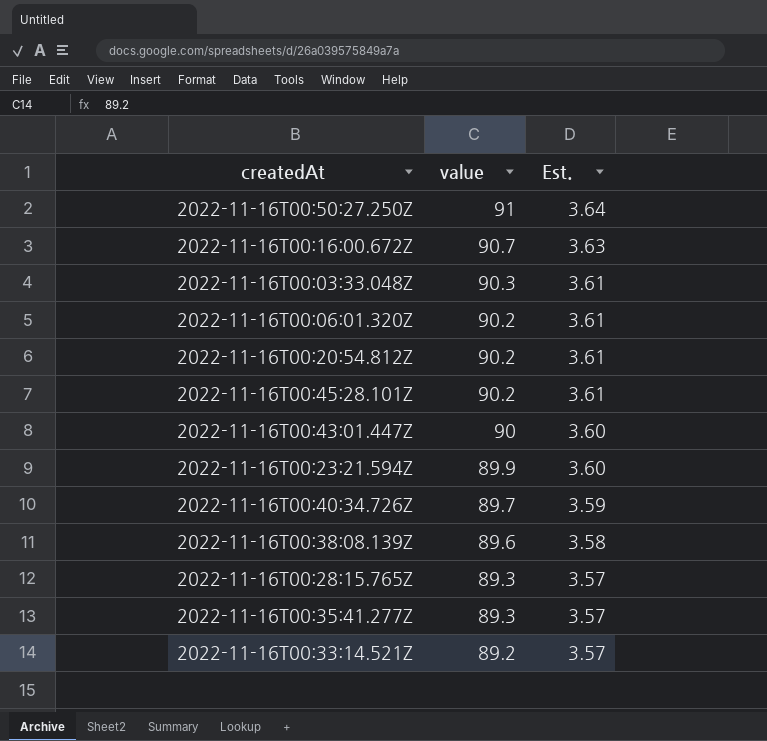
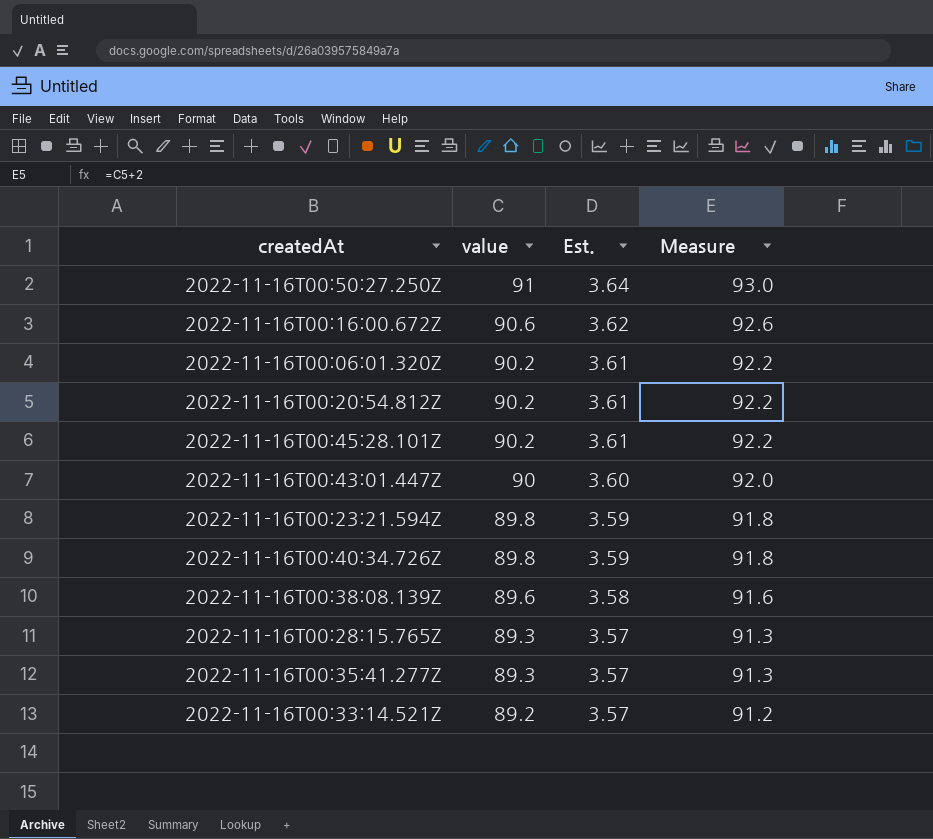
column Measure | formula: none -> [value] + 2
row 2022-11-16T00:03:33.048Z: 90.3 | 3.61 -> none
2022-11-16T00:16:00.672Z | value: 90.7 -> 90.6
2022-11-16T00:16:00.672Z | Est.: 3.63 -> 3.62
2022-11-16T00:23:21.594Z | value: 89.9 -> 89.8
2022-11-16T00:23:21.594Z | Est.: 3.60 -> 3.59
2022-11-16T00:40:34.726Z | value: 89.7 -> 89.8

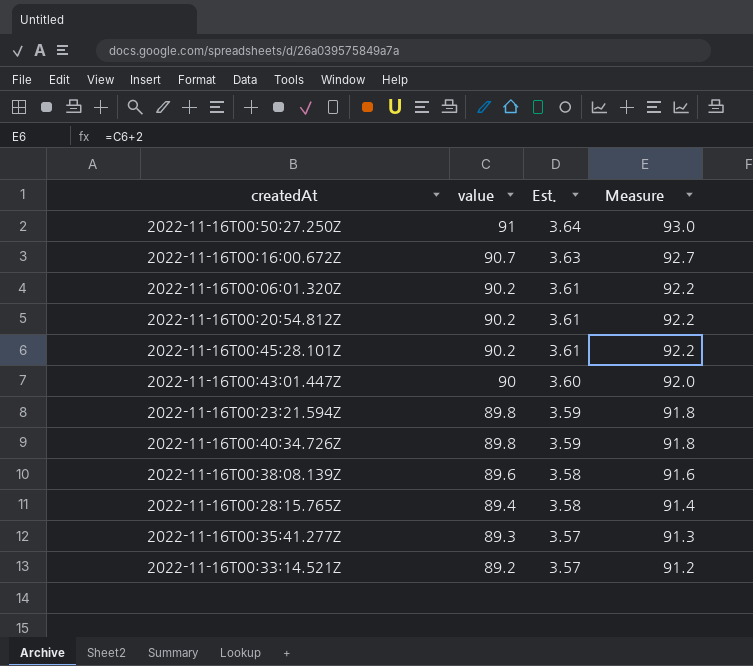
2022-11-16T00:16:00.672Z | value: 90.6 -> 90.7
2022-11-16T00:16:00.672Z | Est.: 3.62 -> 3.63
2022-11-16T00:16:00.672Z | Measure: 92.6 -> 92.7
2022-11-16T00:28:15.765Z | value: 89.3 -> 89.4
2022-11-16T00:28:15.765Z | Est.: 3.57 -> 3.58
2022-11-16T00:28:15.765Z | Measure: 91.3 -> 91.4

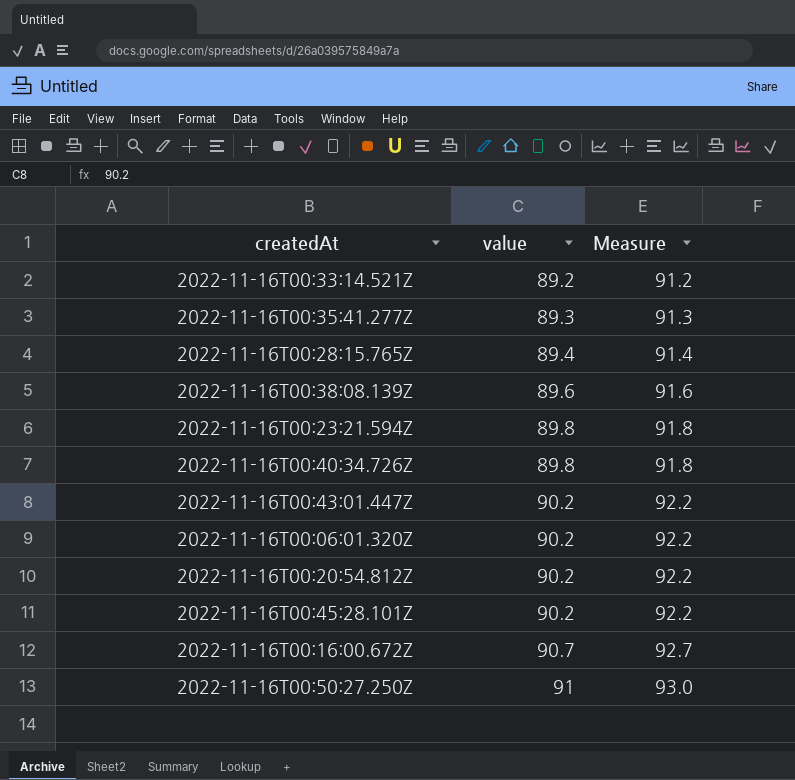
row order: value descending -> value ascending
column Est. | formula: [value] * 0.04 -> none
2022-11-16T00:43:01.447Z | value: 90 -> 90.2
2022-11-16T00:43:01.447Z | Measure: 92.0 -> 92.2

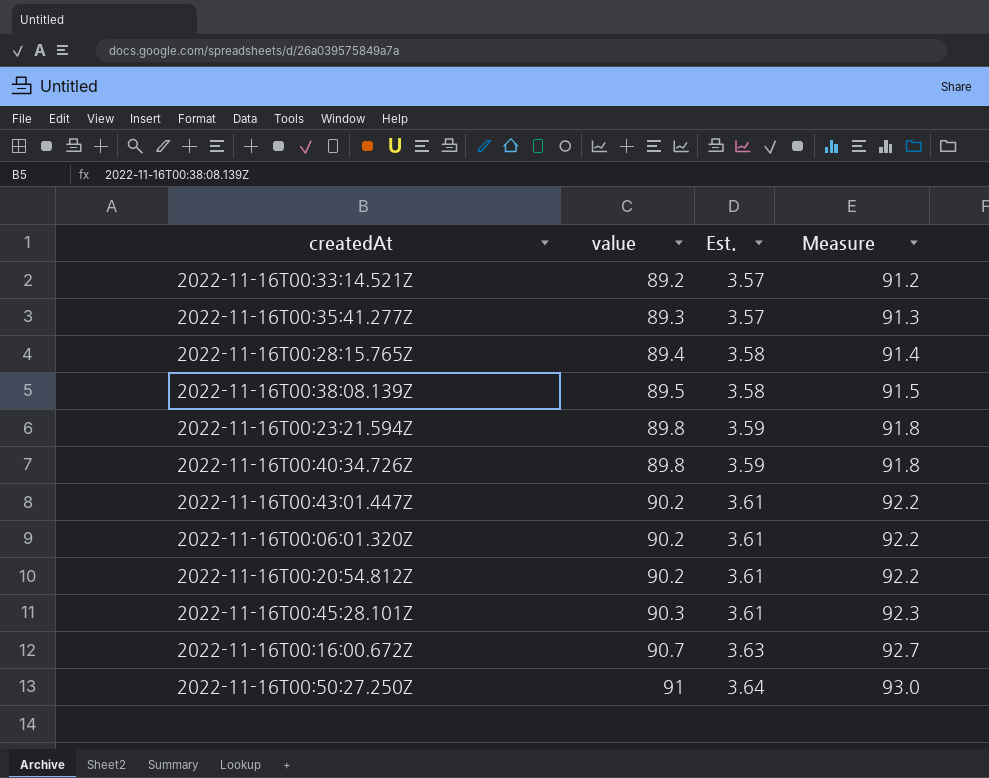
column Est. | formula: none -> [value] * 0.04
2022-11-16T00:38:08.139Z | value: 89.6 -> 89.5
2022-11-16T00:38:08.139Z | Measure: 91.6 -> 91.5
2022-11-16T00:45:28.101Z | value: 90.2 -> 90.3
2022-11-16T00:45:28.101Z | Measure: 92.2 -> 92.3

